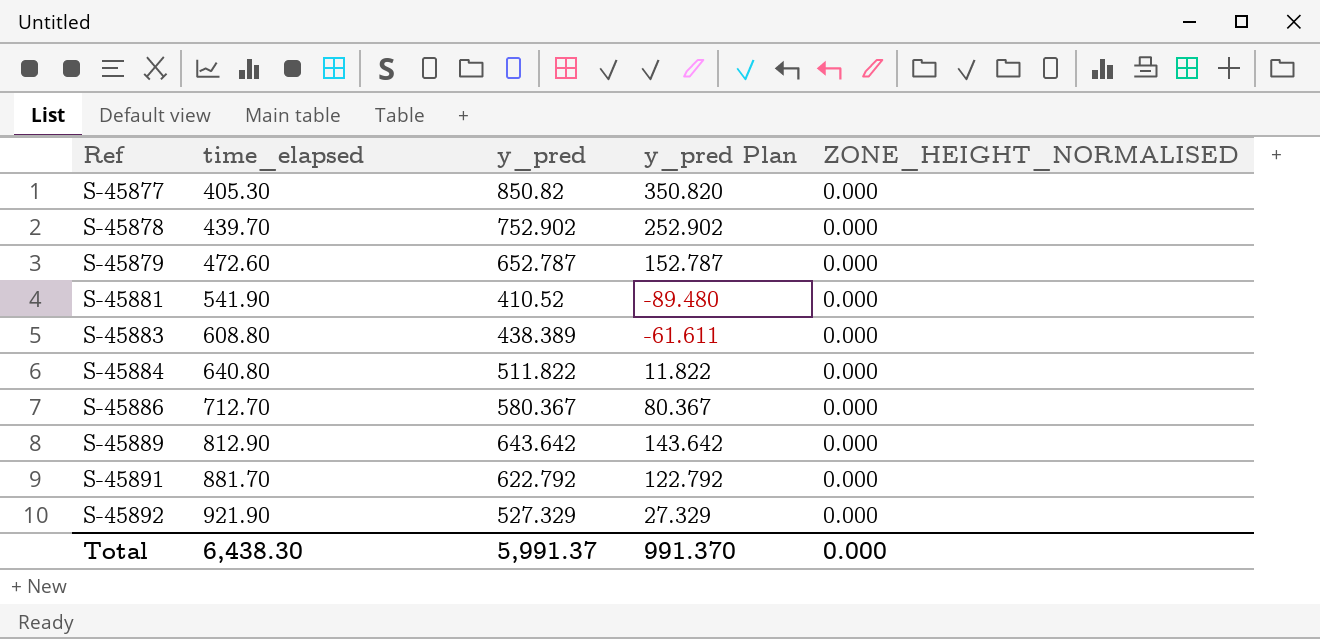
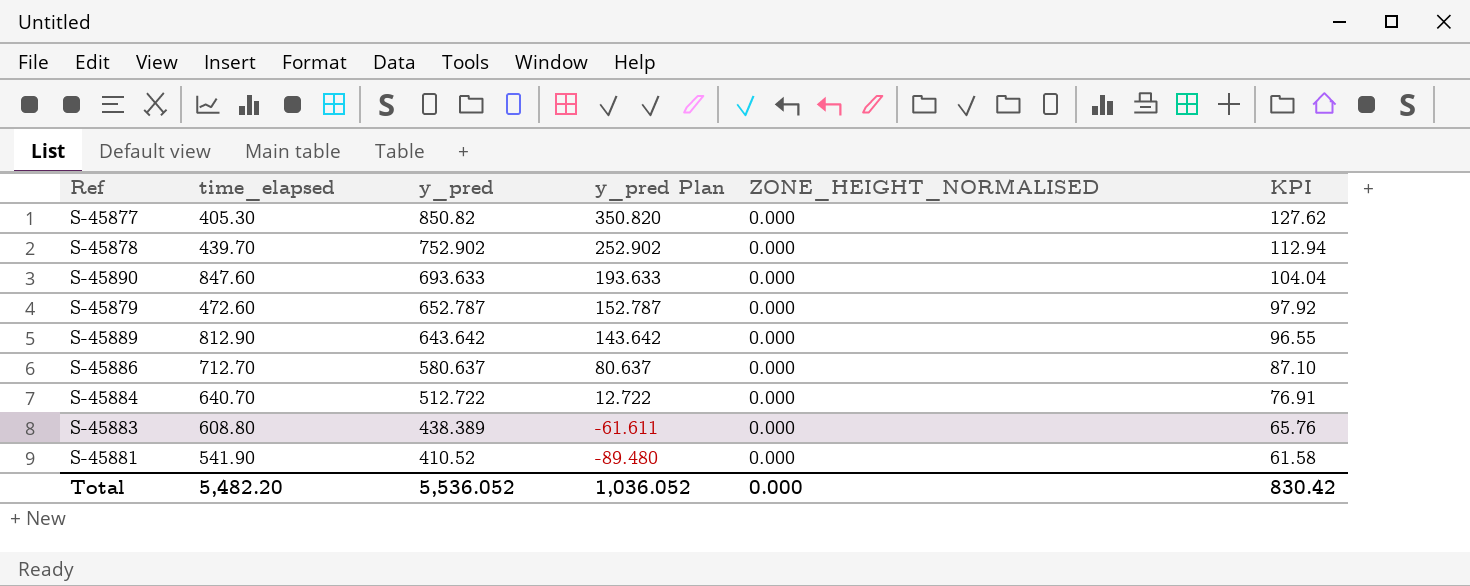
row order: Ref ascending -> y_pred descending
column KPI | formula: none -> [y_pred] * 0.15
row S-45891: 881.70 | 622.792 | 122.792 | 0.000 -> none
row S-45892: 921.90 | 527.329 | 27.329 | 0.000 -> none
row S-45890: none -> 847.60 | 693.633 | 193.633 | 0.000 | 104.04
S-45886 | y_pred: 580.367 -> 580.637
S-45886 | y_pred Plan: 80.367 -> 80.637
S-45884 | time_elapsed: 640.80 -> 640.70
S-45884 | y_pred: 511.822 -> 512.722
S-45884 | y_pred Plan: 11.822 -> 12.722
Total | time_elapsed: 6,438.30 -> 5,482.20
Total | y_pred: 5,991.37 -> 5,536.052
Total | y_pred Plan: 991.370 -> 1,036.052

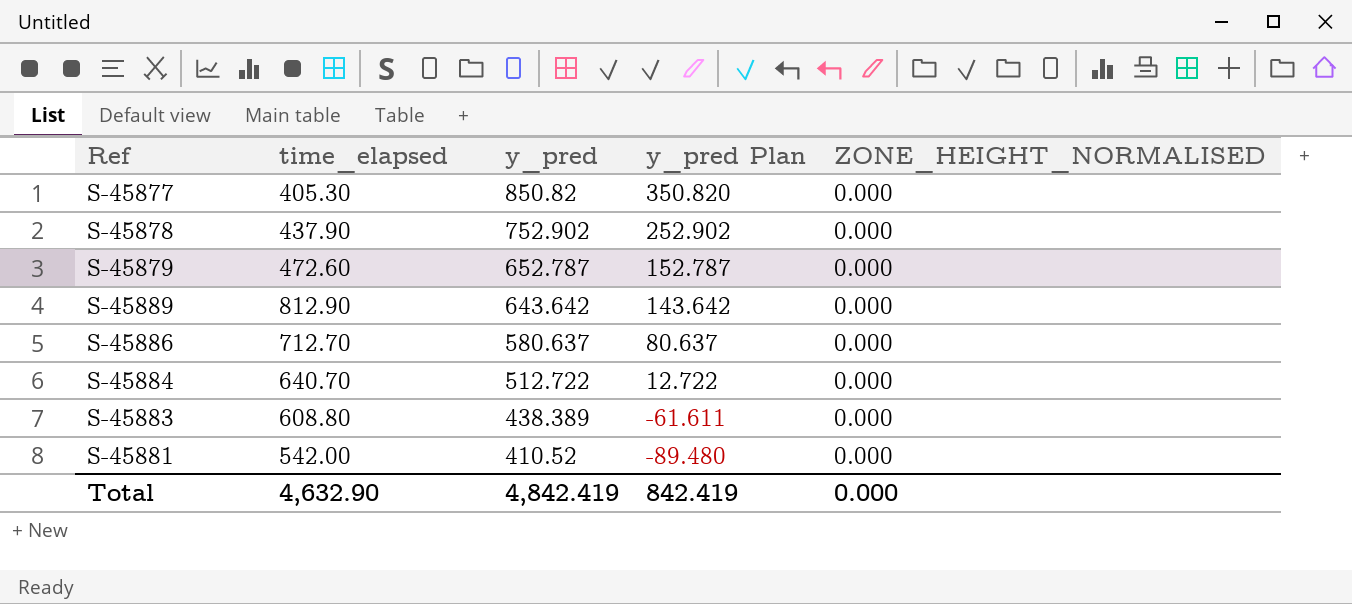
column KPI | formula: [y_pred] * 0.15 -> none
row S-45890: 847.60 | 693.633 | 193.633 | 0.000 | 104.04 -> none
S-45878 | time_elapsed: 439.70 -> 437.90
S-45881 | time_elapsed: 541.90 -> 542.00
Total | time_elapsed: 5,482.20 -> 4,632.90
Total | y_pred: 5,536.052 -> 4,842.419
Total | y_pred Plan: 1,036.052 -> 842.419

